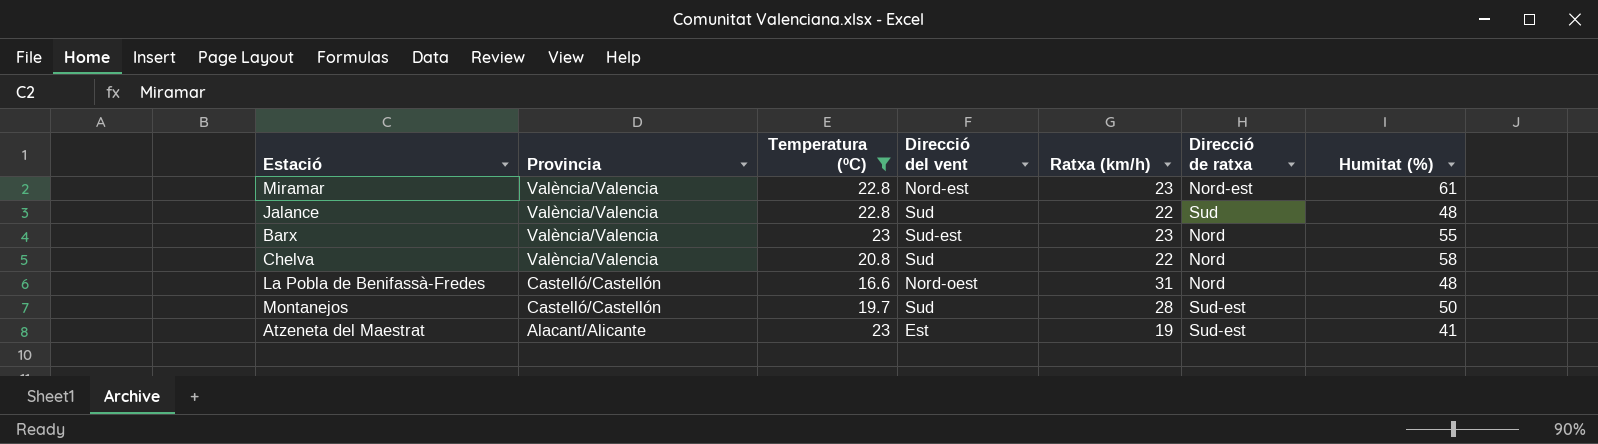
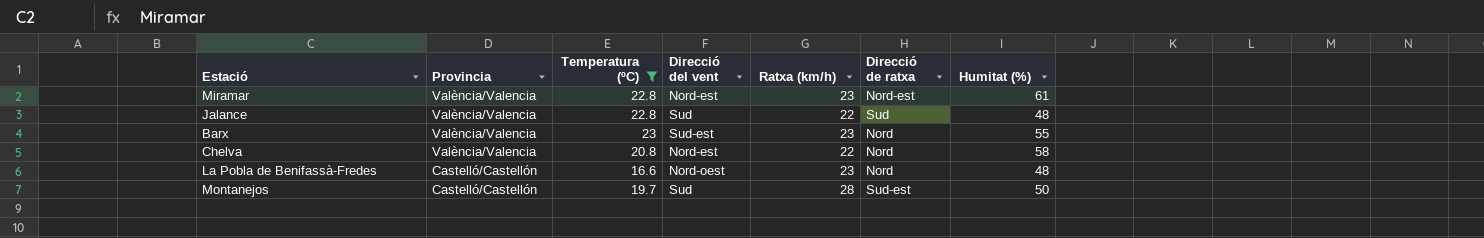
row Atzeneta del Maestrat: Alacant/Alicante | 23 | Est | 19 | Sud-est | 41 -> none
Chelva | Direcció del vent: Sud -> Nord-est
La Pobla de Benifassà-Fredes | Ratxa (km/h): 31 -> 23

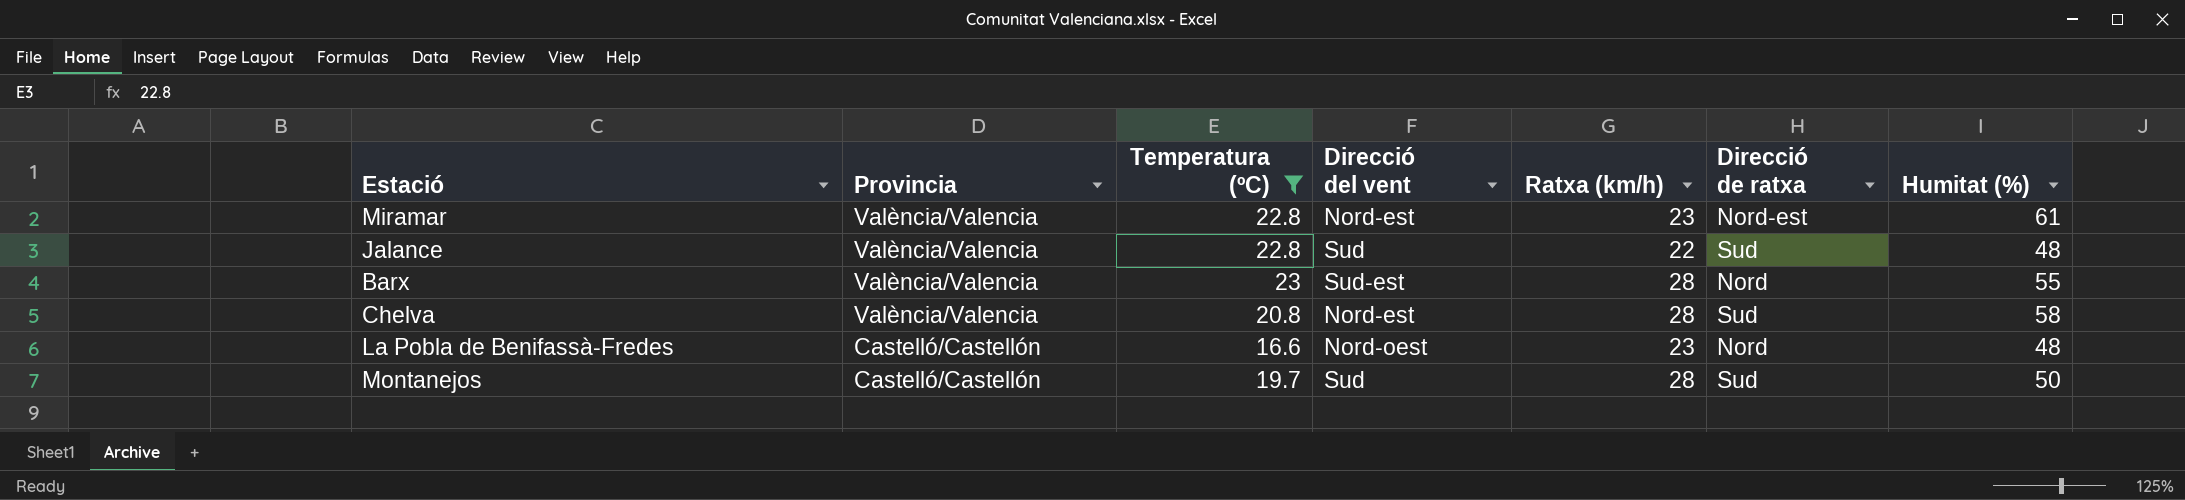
Barx | Ratxa (km/h): 23 -> 28
Chelva | Ratxa (km/h): 22 -> 28
Chelva | Direcció de ratxa: Nord -> Sud
Montanejos | Direcció de ratxa: Sud-est -> Sud

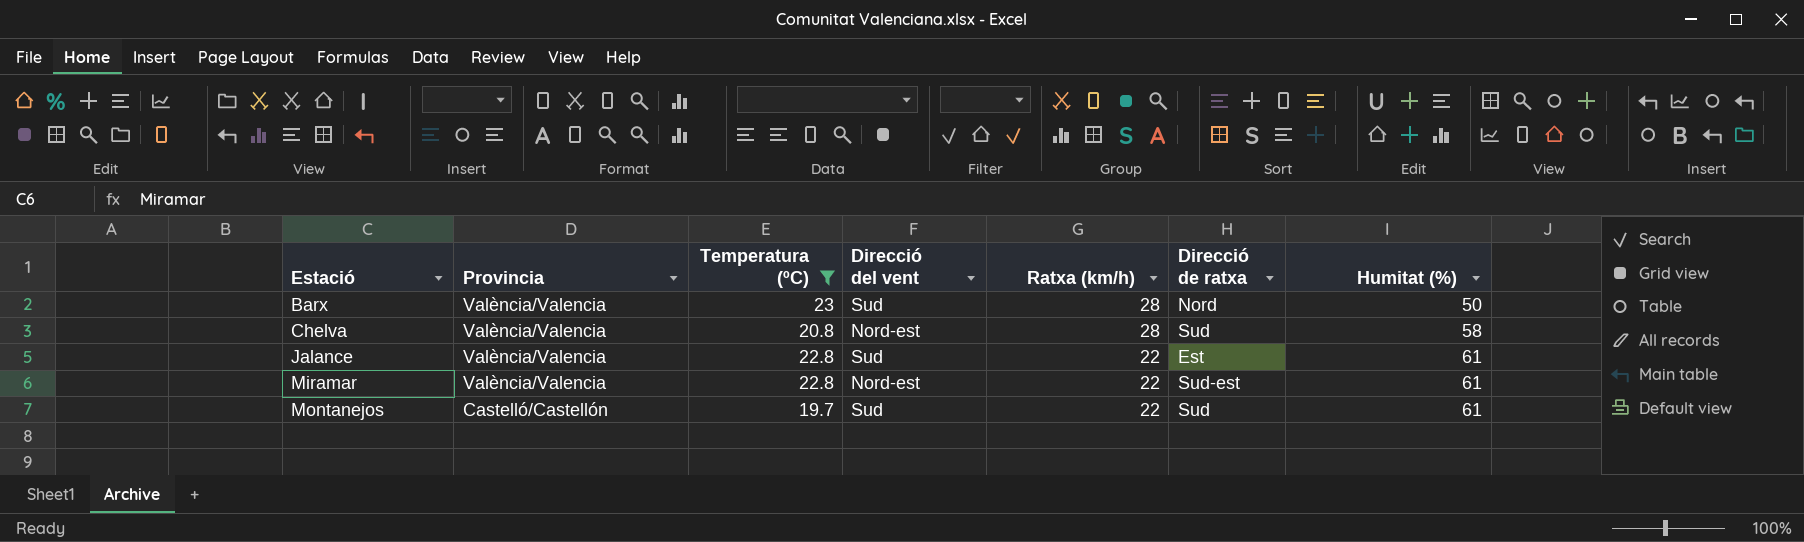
row order: Provincia descending -> Estació ascending
row La Pobla de Benifassà-Fredes: Castelló/Castellón | 16.6 | Nord-oest | 23 | Nord | 48 -> none
Barx | Direcció del vent: Sud-est -> Sud
Barx | Humitat (%): 55 -> 50
Jalance | Direcció de ratxa: Sud -> Est
Jalance | Humitat (%): 48 -> 61
Miramar | Ratxa (km/h): 23 -> 22
Miramar | Direcció de ratxa: Nord-est -> Sud-est
Montanejos | Ratxa (km/h): 28 -> 22
Montanejos | Humitat (%): 50 -> 61

